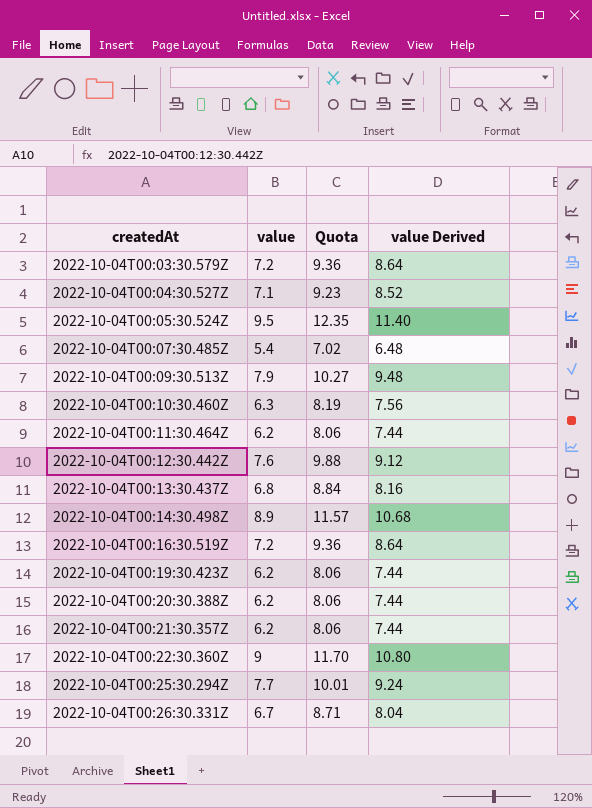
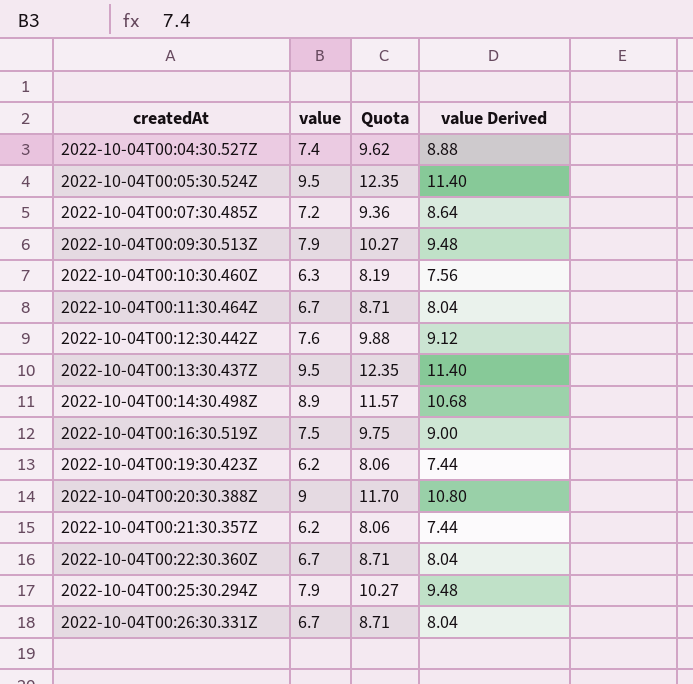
row 2022-10-04T00:03:30.579Z: 7.2 | 9.36 | 8.64 -> none
2022-10-04T00:04:30.527Z | value: 7.1 -> 7.4
2022-10-04T00:04:30.527Z | Quota: 9.23 -> 9.62
2022-10-04T00:04:30.527Z | value Derived: 8.52 -> 8.88
2022-10-04T00:07:30.485Z | value: 5.4 -> 7.2
2022-10-04T00:07:30.485Z | Quota: 7.02 -> 9.36
2022-10-04T00:07:30.485Z | value Derived: 6.48 -> 8.64
2022-10-04T00:11:30.464Z | value: 6.2 -> 6.7
2022-10-04T00:11:30.464Z | Quota: 8.06 -> 8.71
2022-10-04T00:11:30.464Z | value Derived: 7.44 -> 8.04
2022-10-04T00:13:30.437Z | value: 6.8 -> 9.5
2022-10-04T00:13:30.437Z | Quota: 8.84 -> 12.35
2022-10-04T00:13:30.437Z | value Derived: 8.16 -> 11.40
2022-10-04T00:16:30.519Z | value: 7.2 -> 7.5
2022-10-04T00:16:30.519Z | Quota: 9.36 -> 9.75
2022-10-04T00:16:30.519Z | value Derived: 8.64 -> 9.00
2022-10-04T00:20:30.388Z | value: 6.2 -> 9
2022-10-04T00:20:30.388Z | Quota: 8.06 -> 11.70
2022-10-04T00:20:30.388Z | value Derived: 7.44 -> 10.80
2022-10-04T00:22:30.360Z | value: 9 -> 6.7
2022-10-04T00:22:30.360Z | Quota: 11.70 -> 8.71
2022-10-04T00:22:30.360Z | value Derived: 10.80 -> 8.04
2022-10-04T00:25:30.294Z | value: 7.7 -> 7.9
2022-10-04T00:25:30.294Z | Quota: 10.01 -> 10.27
2022-10-04T00:25:30.294Z | value Derived: 9.24 -> 9.48

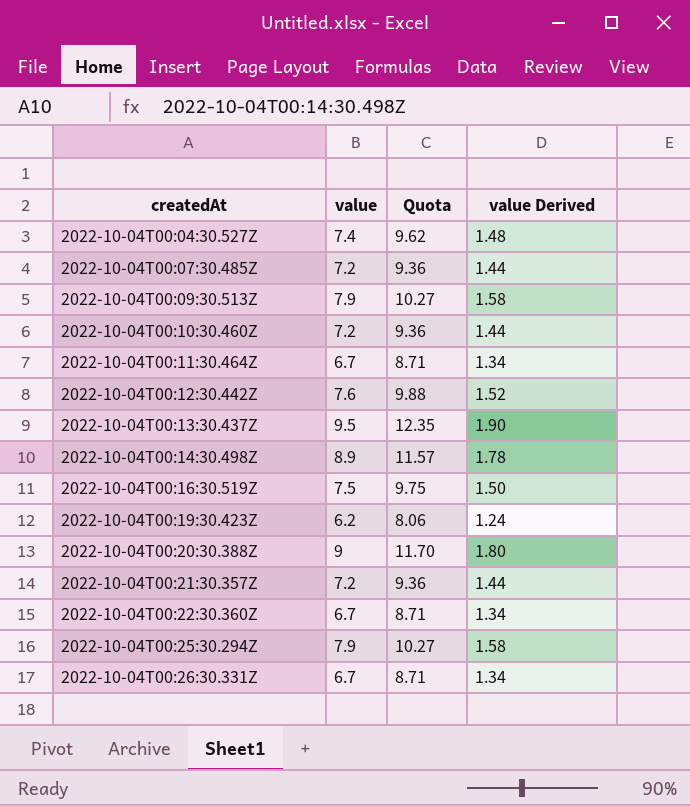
column value Derived | formula: [value] * 1.2 -> [value] * 0.2
row 2022-10-04T00:05:30.524Z: 9.5 | 12.35 | 11.40 -> none
2022-10-04T00:10:30.460Z | value: 6.3 -> 7.2
2022-10-04T00:10:30.460Z | Quota: 8.19 -> 9.36
2022-10-04T00:21:30.357Z | value: 6.2 -> 7.2
2022-10-04T00:21:30.357Z | Quota: 8.06 -> 9.36

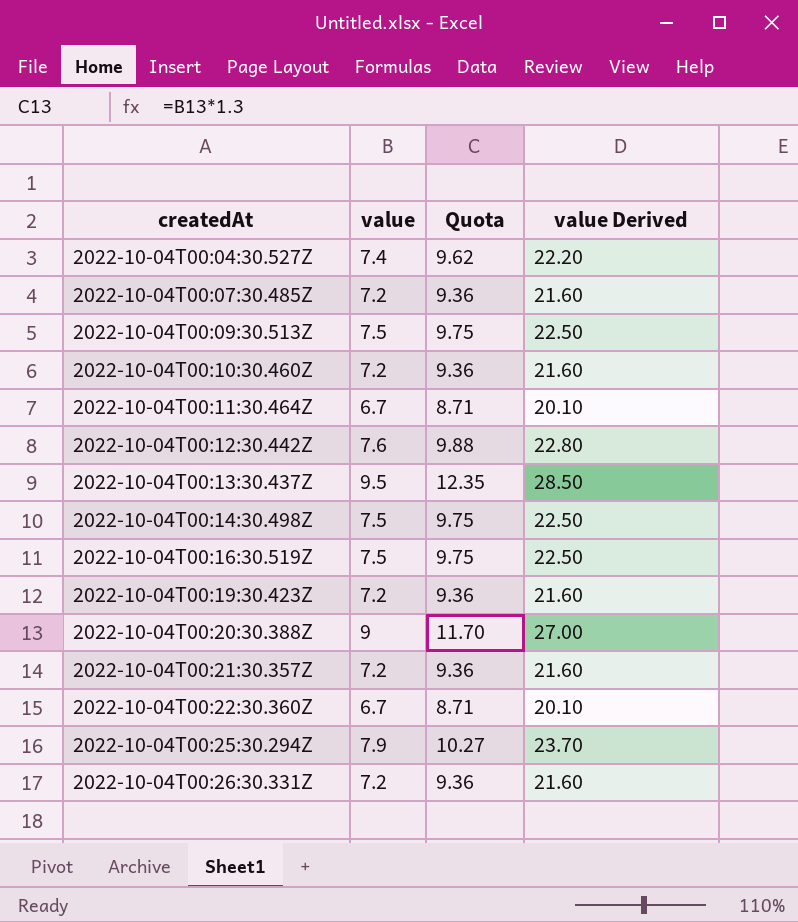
column value Derived | formula: [value] * 0.2 -> [value] * 3
2022-10-04T00:09:30.513Z | value: 7.9 -> 7.5
2022-10-04T00:09:30.513Z | Quota: 10.27 -> 9.75
2022-10-04T00:14:30.498Z | value: 8.9 -> 7.5
2022-10-04T00:14:30.498Z | Quota: 11.57 -> 9.75
2022-10-04T00:19:30.423Z | value: 6.2 -> 7.2
2022-10-04T00:19:30.423Z | Quota: 8.06 -> 9.36
2022-10-04T00:26:30.331Z | value: 6.7 -> 7.2
2022-10-04T00:26:30.331Z | Quota: 8.71 -> 9.36

